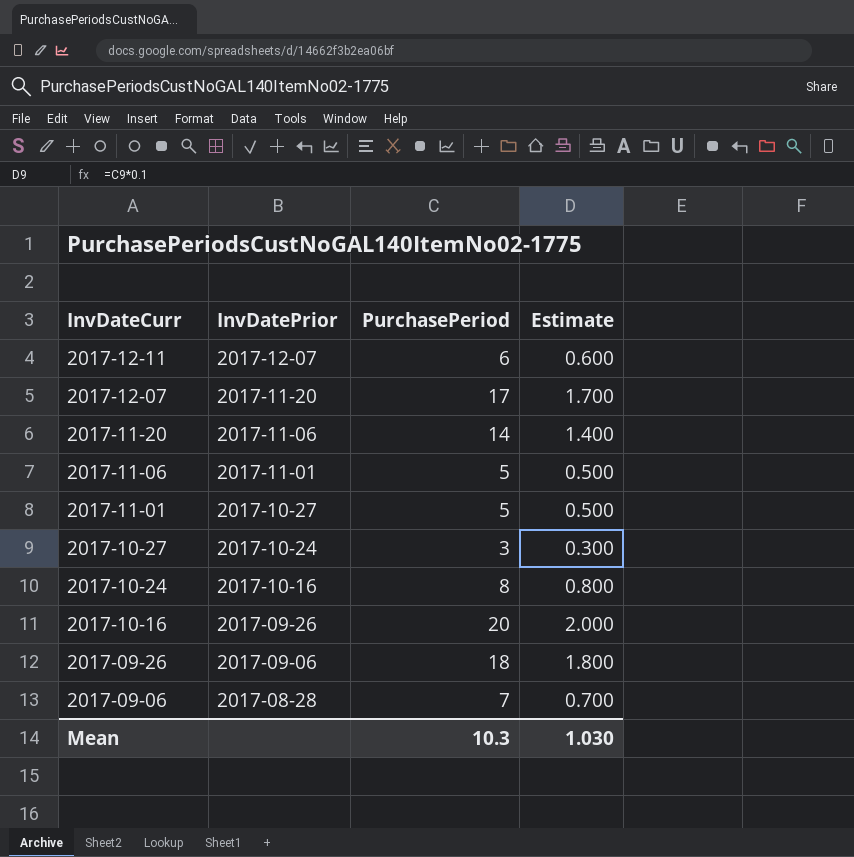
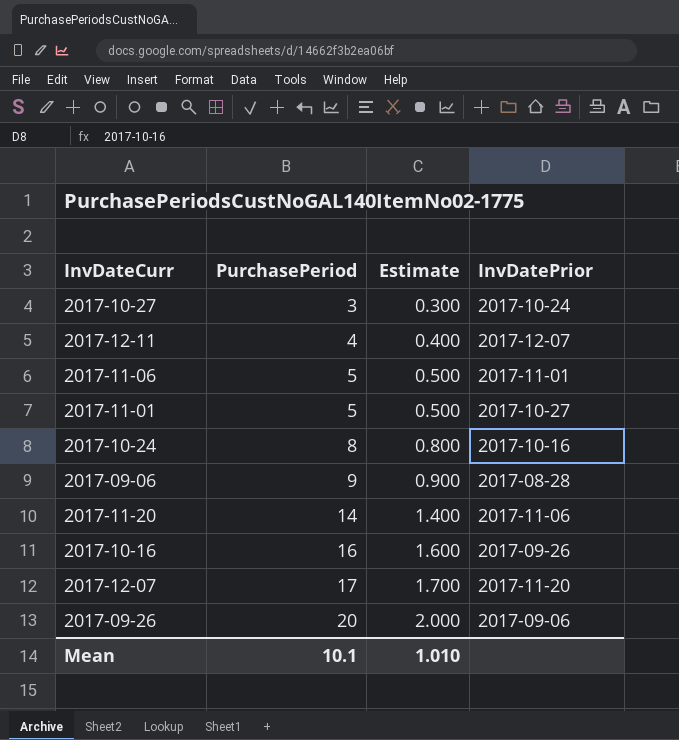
row order: InvDateCurr descending -> PurchasePeriod ascending
column InvDatePrior | position: 2 -> 4
2017-12-11 | PurchasePeriod: 6 -> 4
2017-12-11 | Estimate: 0.600 -> 0.400
2017-09-06 | PurchasePeriod: 7 -> 9
2017-09-06 | Estimate: 0.700 -> 0.900
2017-10-16 | PurchasePeriod: 20 -> 16
2017-10-16 | Estimate: 2.000 -> 1.600
2017-09-26 | PurchasePeriod: 18 -> 20
2017-09-26 | Estimate: 1.800 -> 2.000
Mean | PurchasePeriod: 10.3 -> 10.1
Mean | Estimate: 1.030 -> 1.010

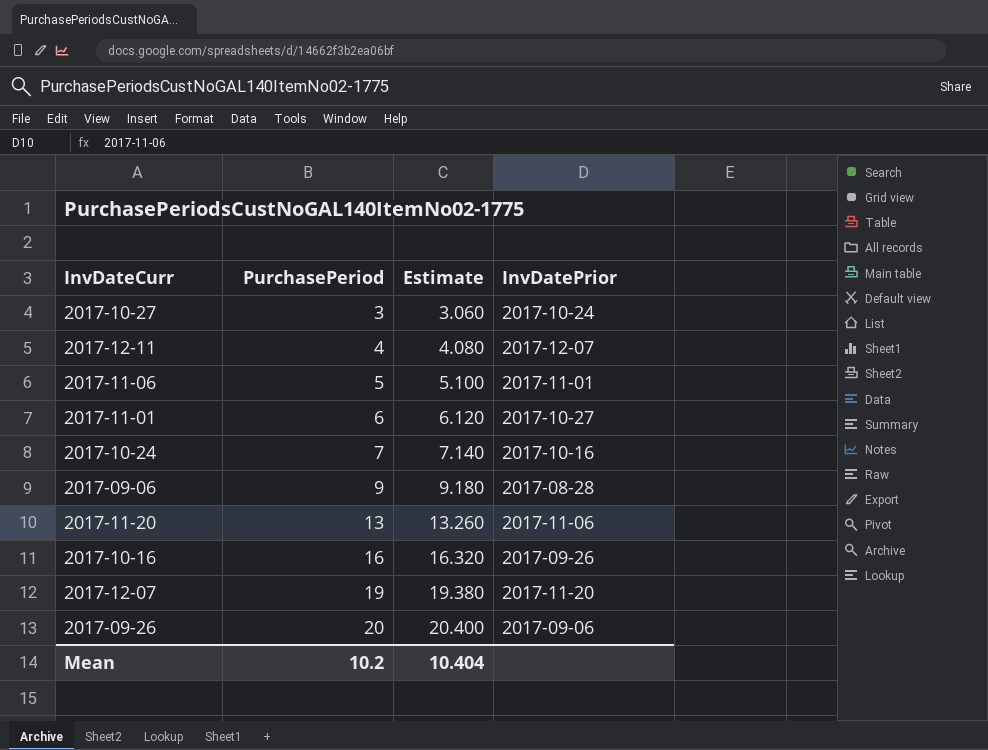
column Estimate | formula: [PurchasePeriod] * 0.1 -> [PurchasePeriod] * 1.02
2017-11-01 | PurchasePeriod: 5 -> 6
2017-10-24 | PurchasePeriod: 8 -> 7
2017-11-20 | PurchasePeriod: 14 -> 13
2017-12-07 | PurchasePeriod: 17 -> 19
Mean | PurchasePeriod: 10.1 -> 10.2
Mean | Estimate: 1.010 -> 10.404

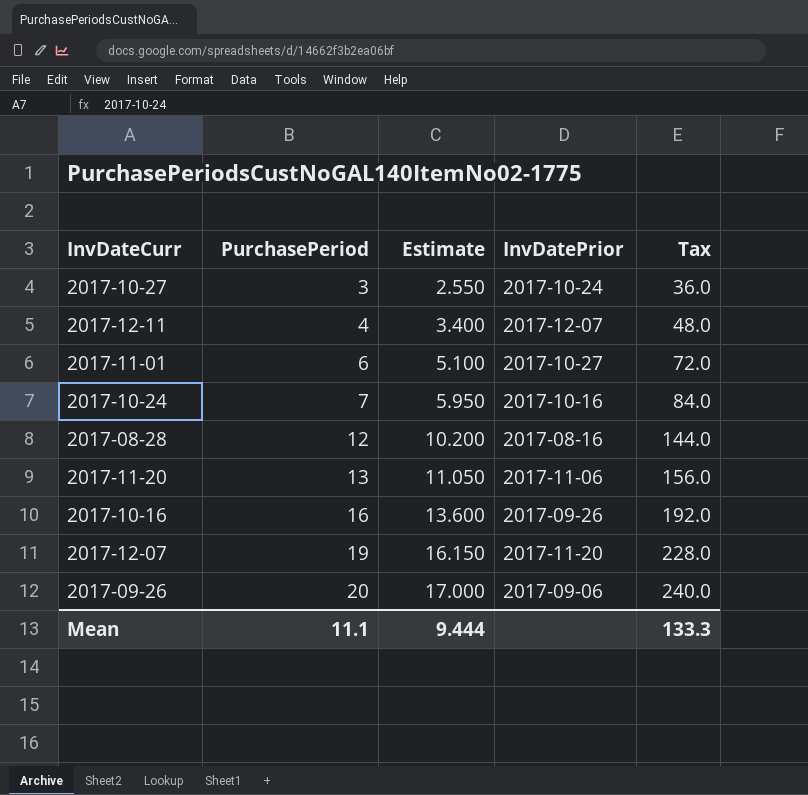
column Estimate | formula: [PurchasePeriod] * 1.02 -> [PurchasePeriod] * 0.85
column Tax | formula: none -> [PurchasePeriod] * 12
row 2017-11-06: 5 | 5.100 | 2017-11-01 -> none
row 2017-09-06: 9 | 9.180 | 2017-08-28 -> none
row 2017-08-28: none -> 12 | 10.200 | 2017-08-16 | 144.0
Mean | PurchasePeriod: 10.2 -> 11.1
Mean | Estimate: 10.404 -> 9.444

